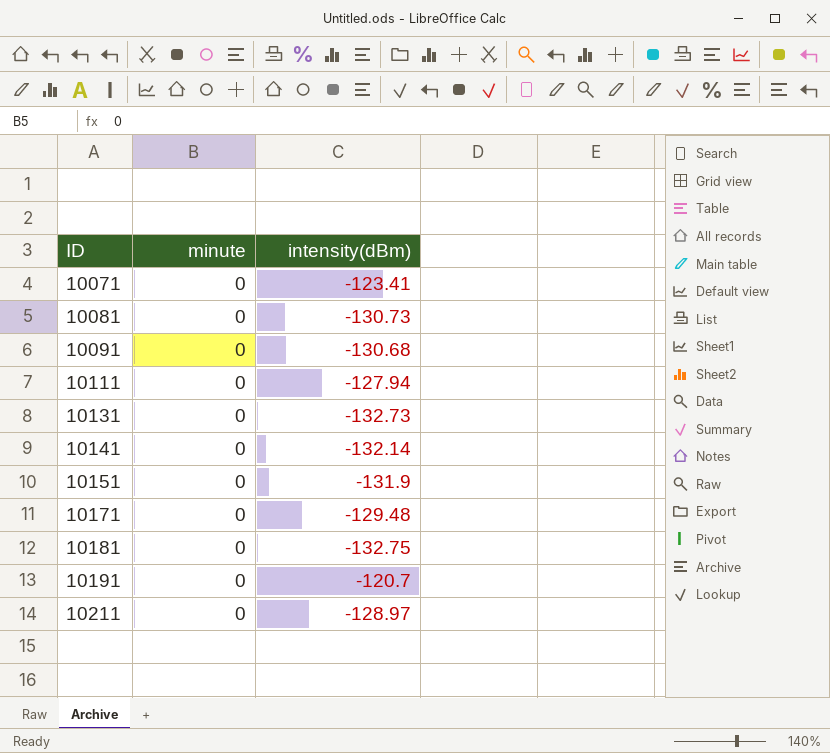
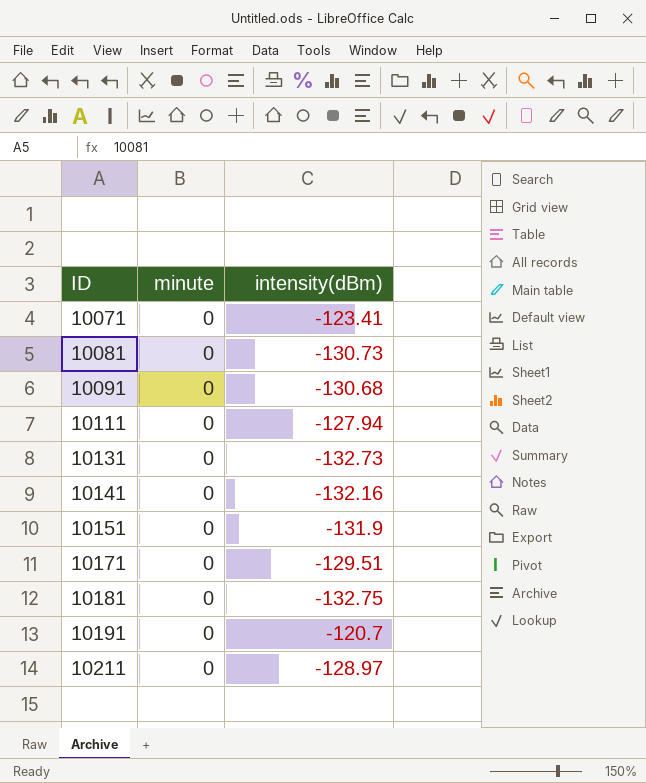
10141 | intensity(dBm): -132.14 -> -132.16
10171 | intensity(dBm): -129.48 -> -129.51

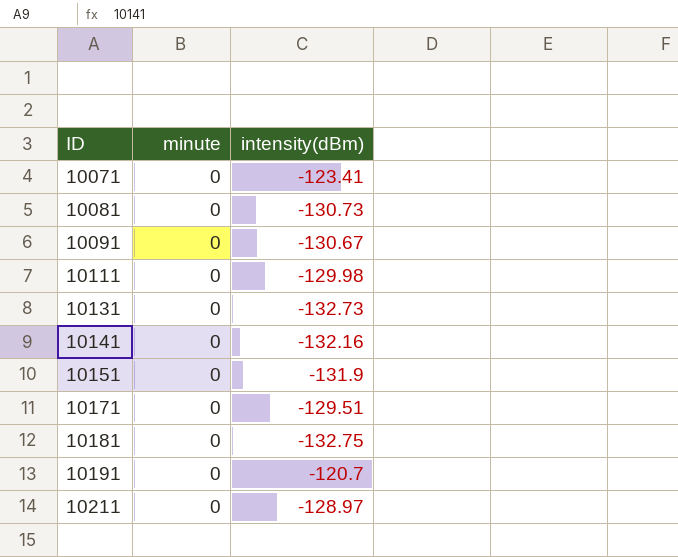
10091 | intensity(dBm): -130.68 -> -130.67
10111 | intensity(dBm): -127.94 -> -129.98

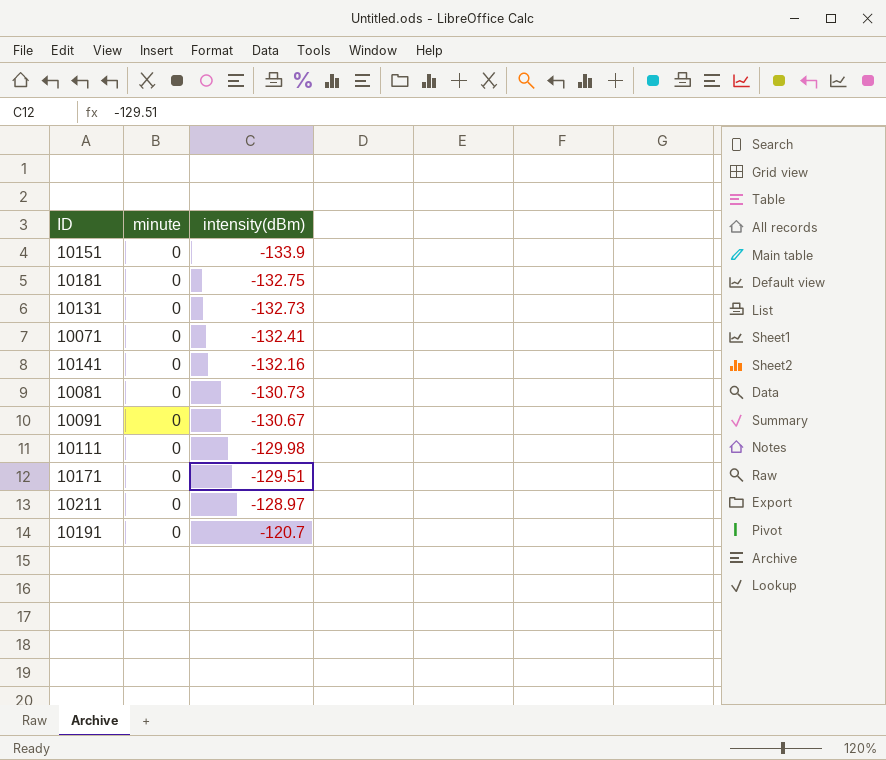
row order: ID ascending -> intensity(dBm) ascending
10151 | intensity(dBm): -131.9 -> -133.9
10071 | intensity(dBm): -123.41 -> -132.41

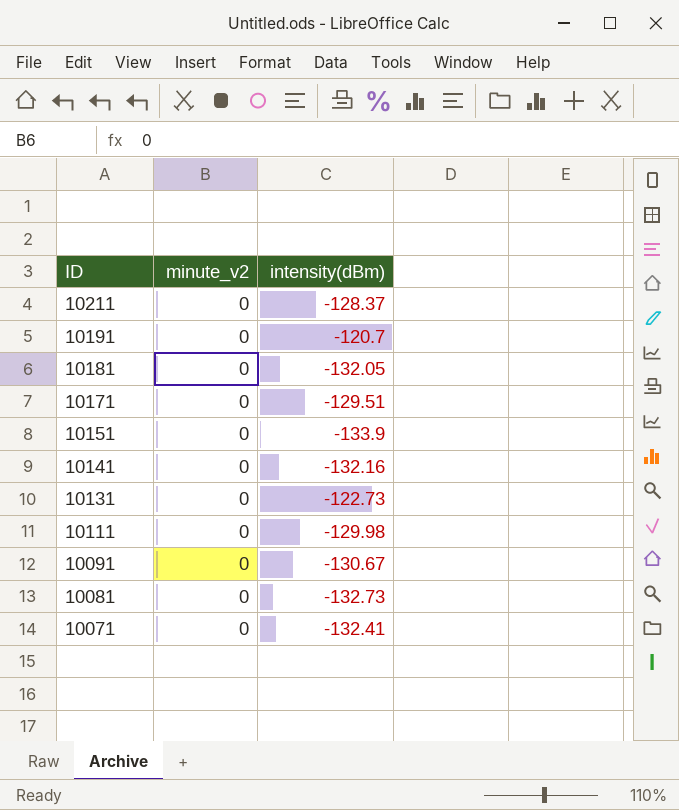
row order: intensity(dBm) ascending -> ID descending
column name: minute -> minute_v2
10211 | intensity(dBm): -128.97 -> -128.37
10181 | intensity(dBm): -132.75 -> -132.05
10131 | intensity(dBm): -132.73 -> -122.73
10081 | intensity(dBm): -130.73 -> -132.73

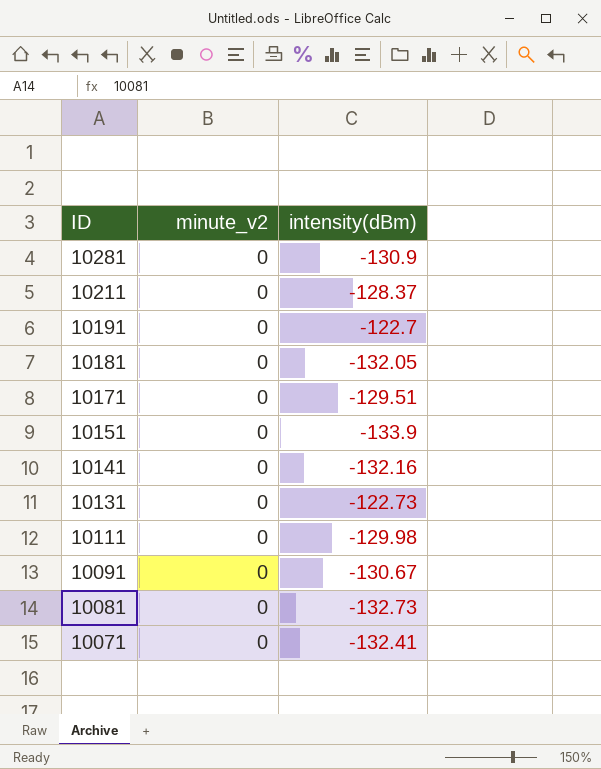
row 10281: none -> 0 | -130.9
10191 | intensity(dBm): -120.7 -> -122.7

